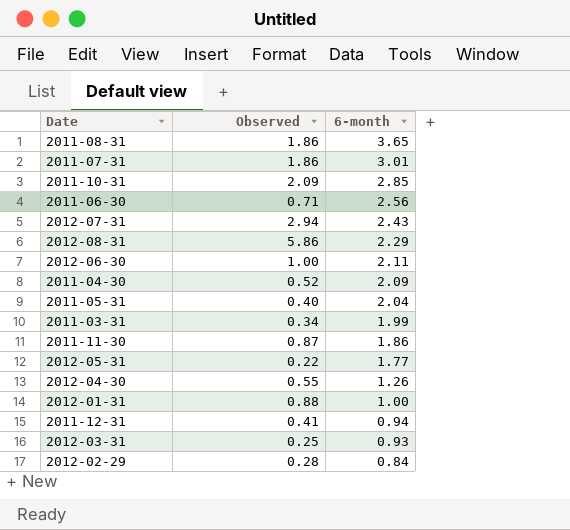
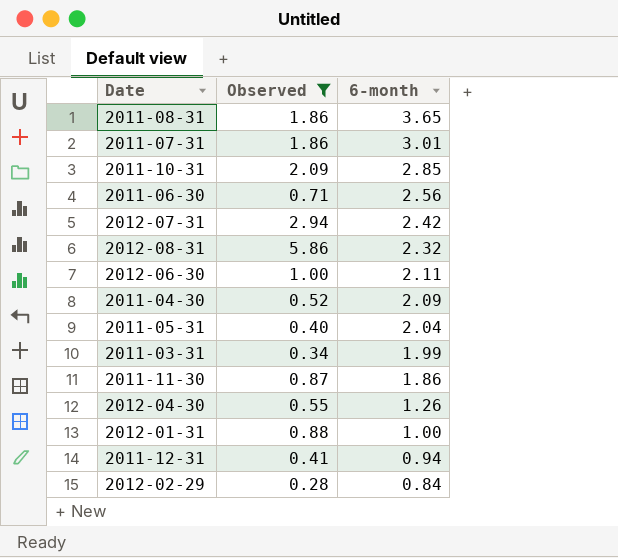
filter: none -> Observed >= 0.28
2012-07-31 | 6-month: 2.43 -> 2.42
2012-08-31 | 6-month: 2.29 -> 2.32

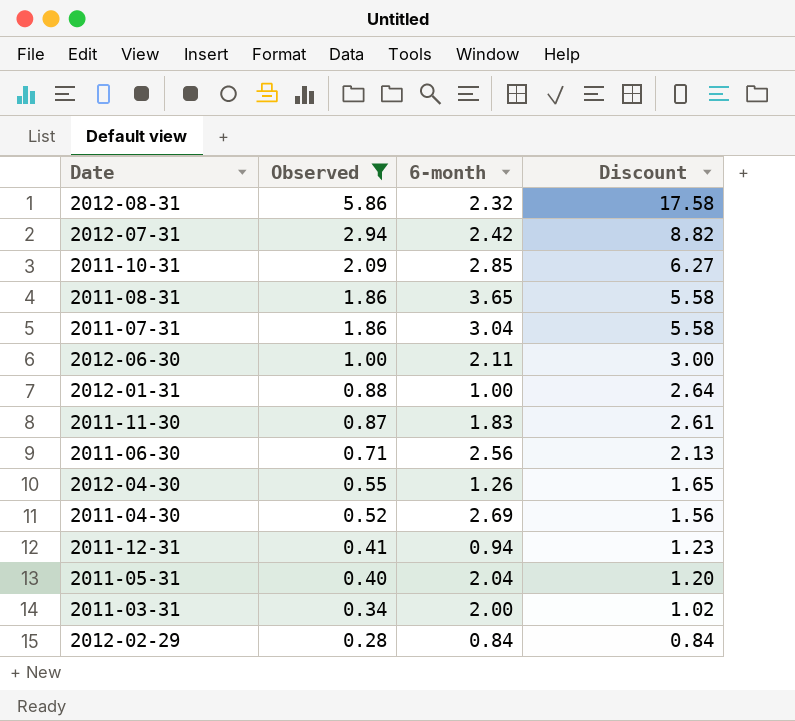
row order: 6-month descending -> Observed descending
column Discount | formula: none -> [Observed] * 3
2011-07-31 | 6-month: 3.01 -> 3.04
2011-11-30 | 6-month: 1.86 -> 1.83
2011-04-30 | 6-month: 2.09 -> 2.69
2011-03-31 | 6-month: 1.99 -> 2.00

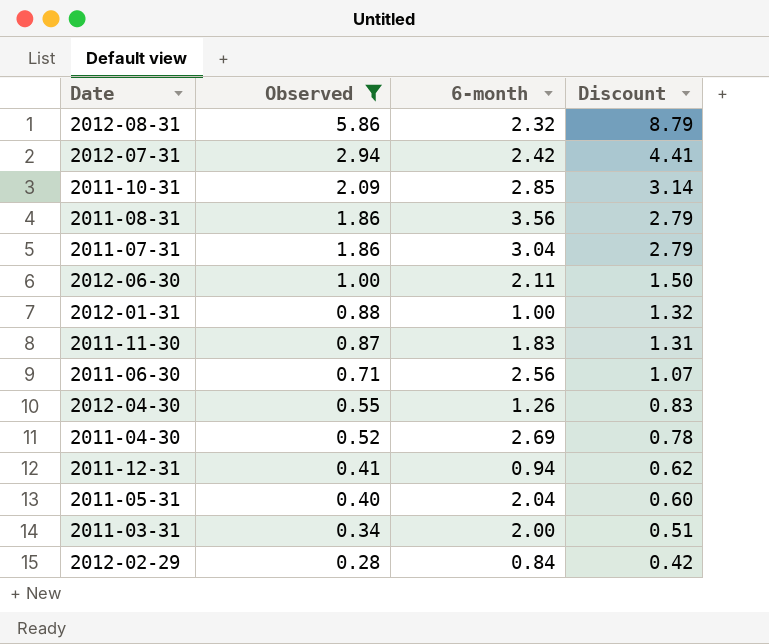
column Discount | formula: [Observed] * 3 -> [Observed] * 1.5
2011-08-31 | 6-month: 3.65 -> 3.56

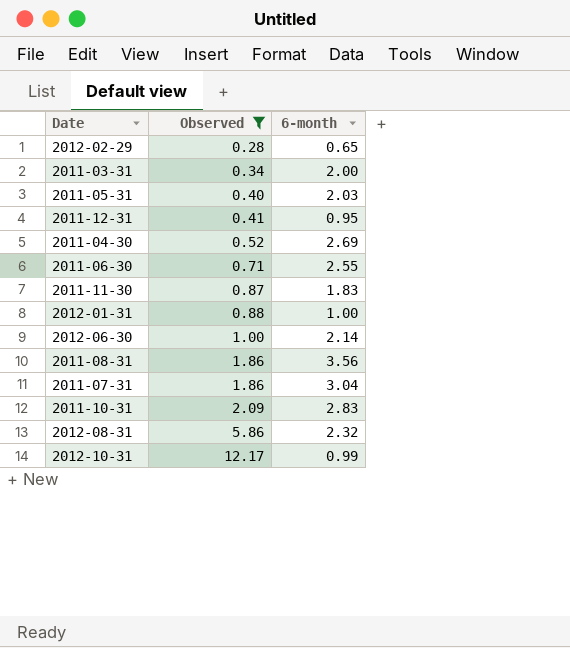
row order: Observed descending -> Observed ascending
column Discount | formula: [Observed] * 1.5 -> none
row 2012-07-31: 2.94 | 2.42 | 4.41 -> none
row 2012-04-30: 0.55 | 1.26 | 0.83 -> none
2012-02-29 | 6-month: 0.84 -> 0.65
2011-05-31 | 6-month: 2.04 -> 2.03
2011-12-31 | 6-month: 0.94 -> 0.95
2011-06-30 | 6-month: 2.56 -> 2.55
2012-06-30 | 6-month: 2.11 -> 2.14
2011-10-31 | 6-month: 2.85 -> 2.83
row 2012-10-31: none -> 12.17 | 0.99

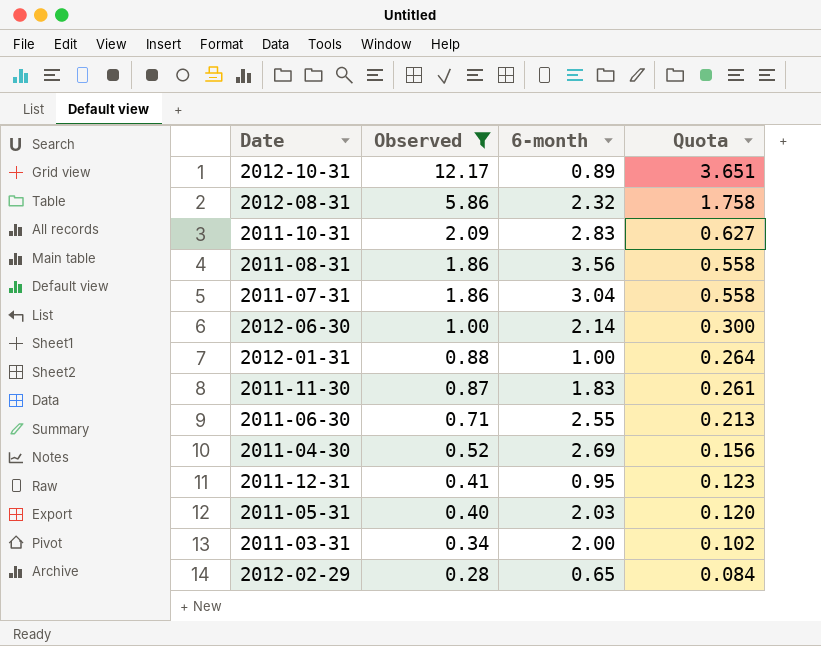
row order: Observed ascending -> Observed descending
column Quota | formula: none -> [Observed] * 0.3
2012-10-31 | 6-month: 0.99 -> 0.89

